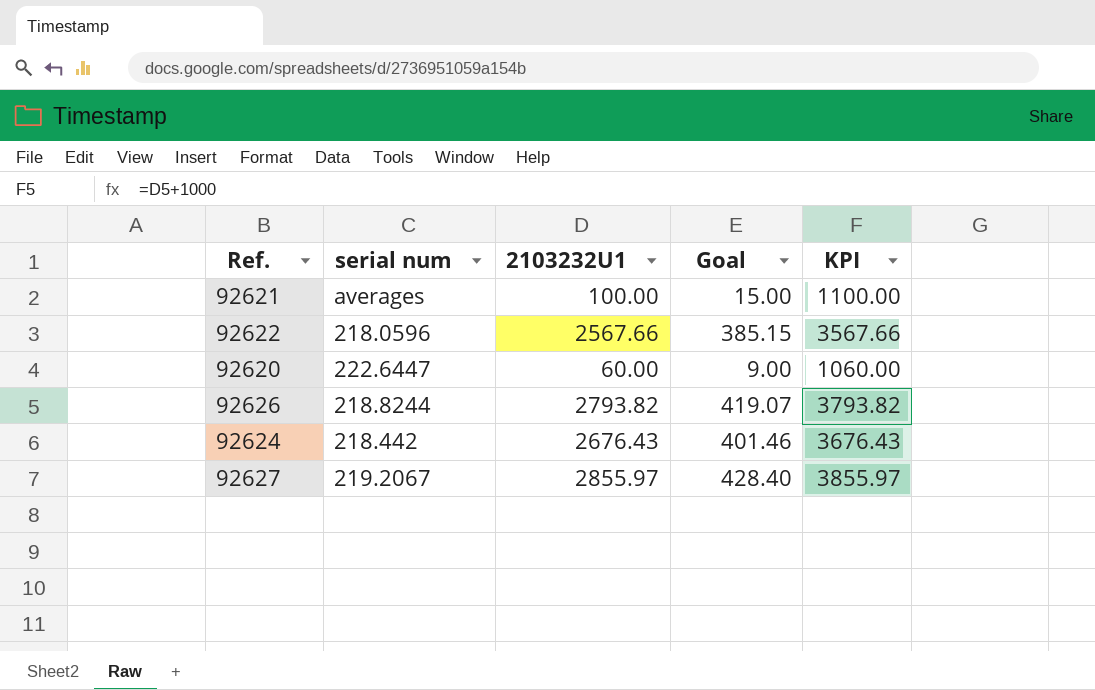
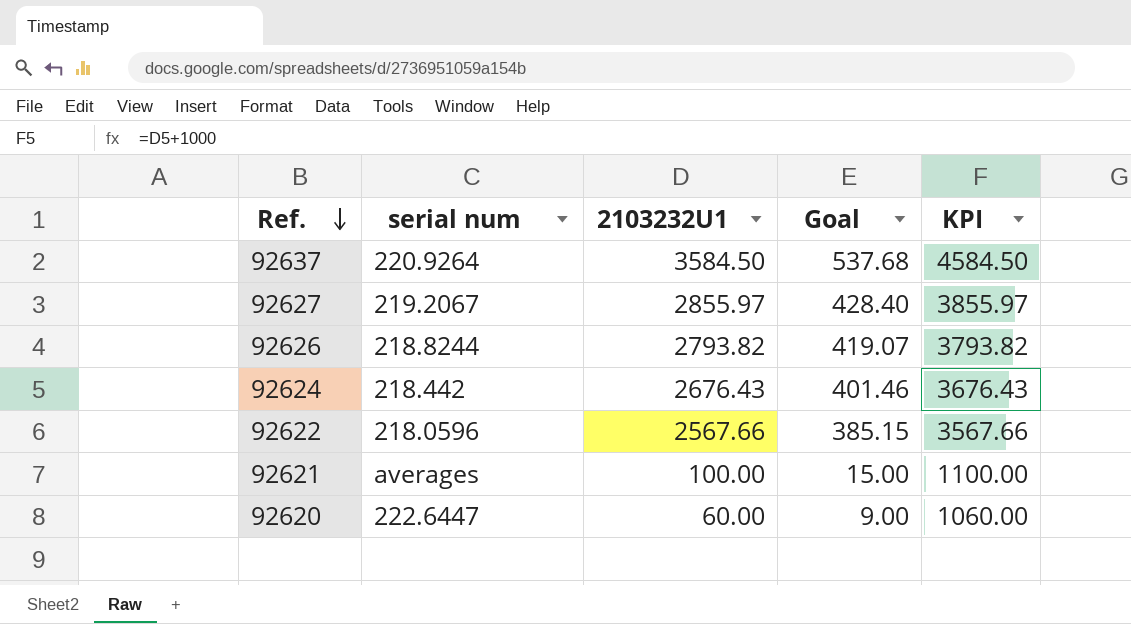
row order: none -> Ref. descending
row 92637: none -> 220.9264 | 3584.50 | 537.68 | 4584.50

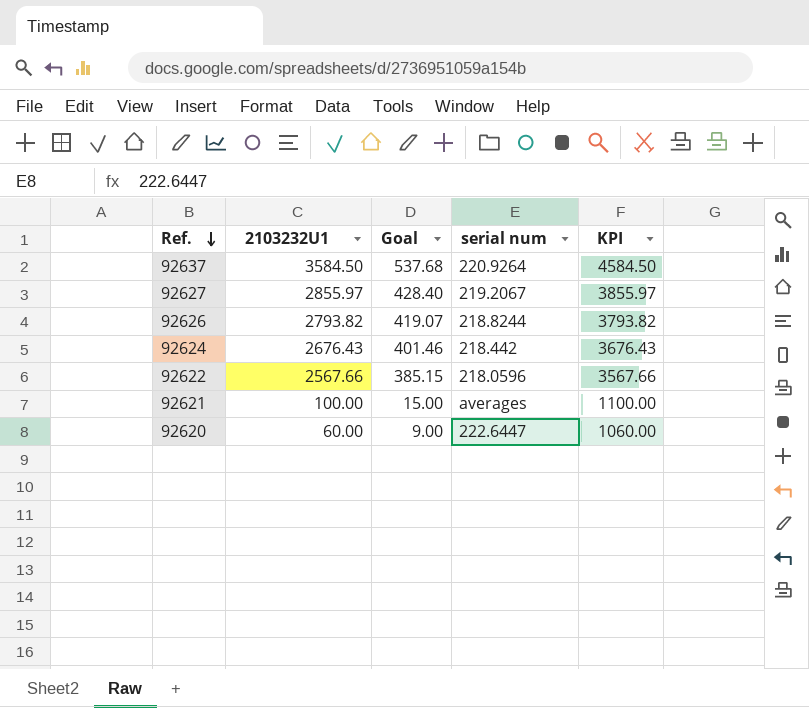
column serial num | position: 2 -> 4

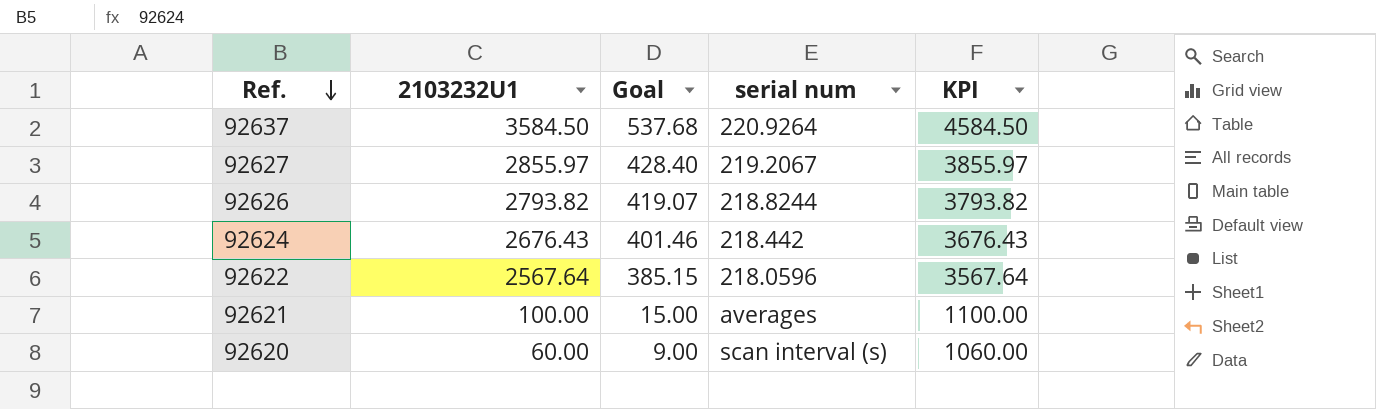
92622 | 2103232U1: 2567.66 -> 2567.64
92622 | KPI: 3567.66 -> 3567.64
92620 | serial num: 222.6447 -> scan interval (s)

